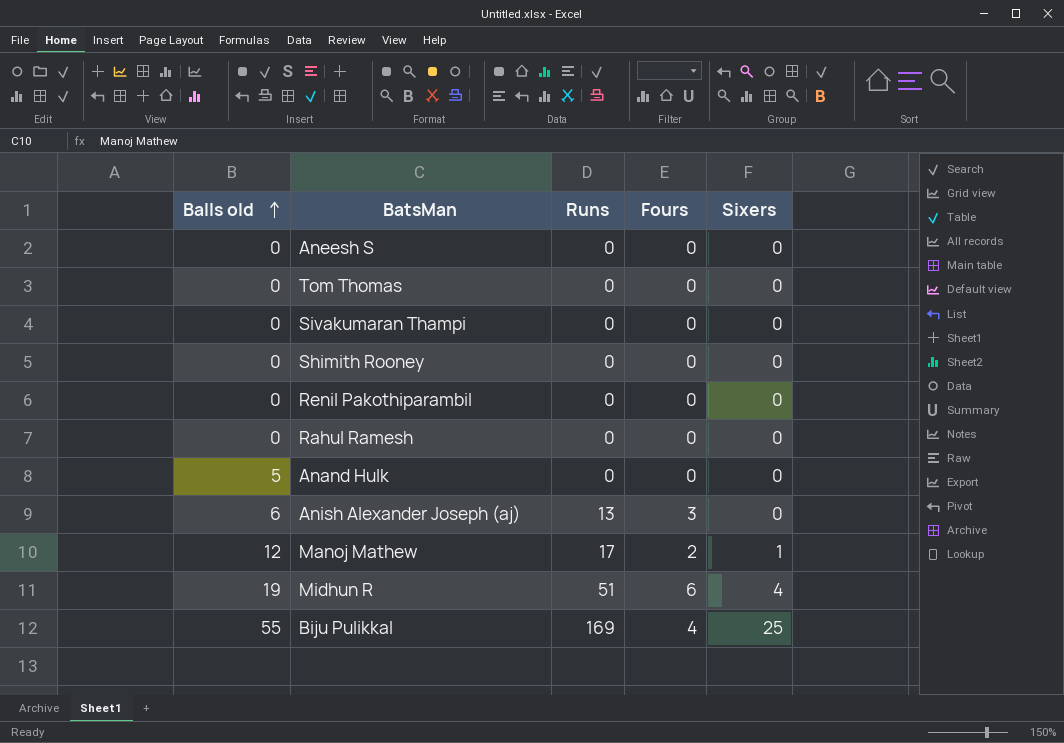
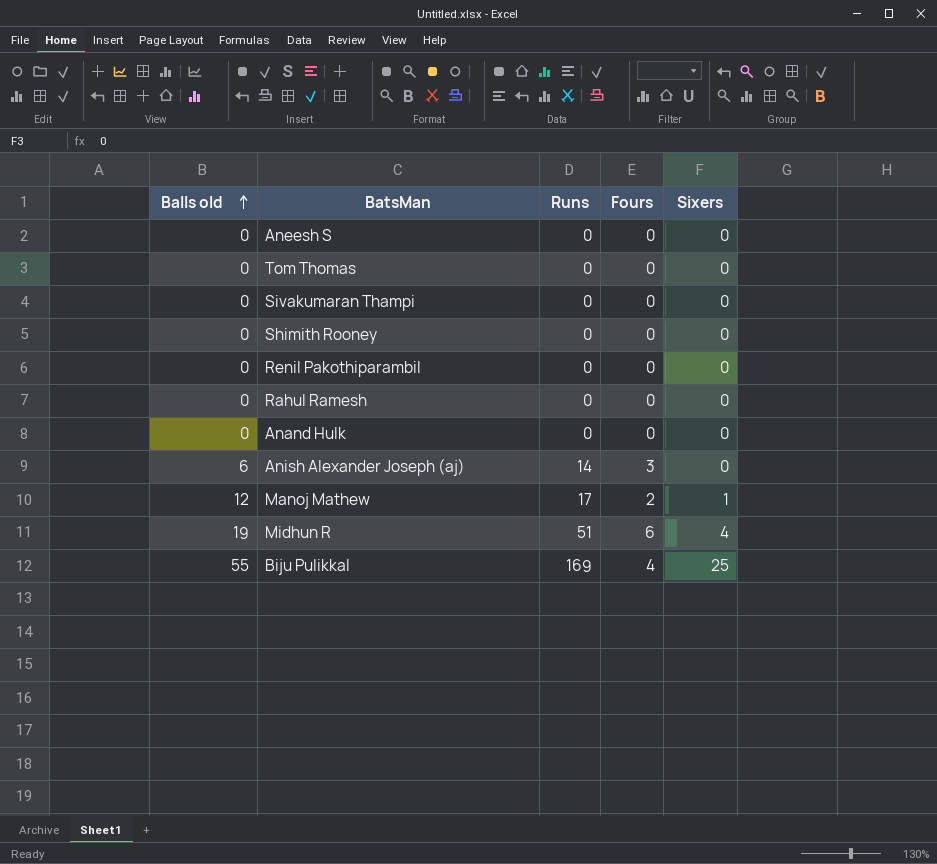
Anand Hulk | Balls old: 5 -> 0
Anish Alexander Joseph (aj) | Runs: 13 -> 14

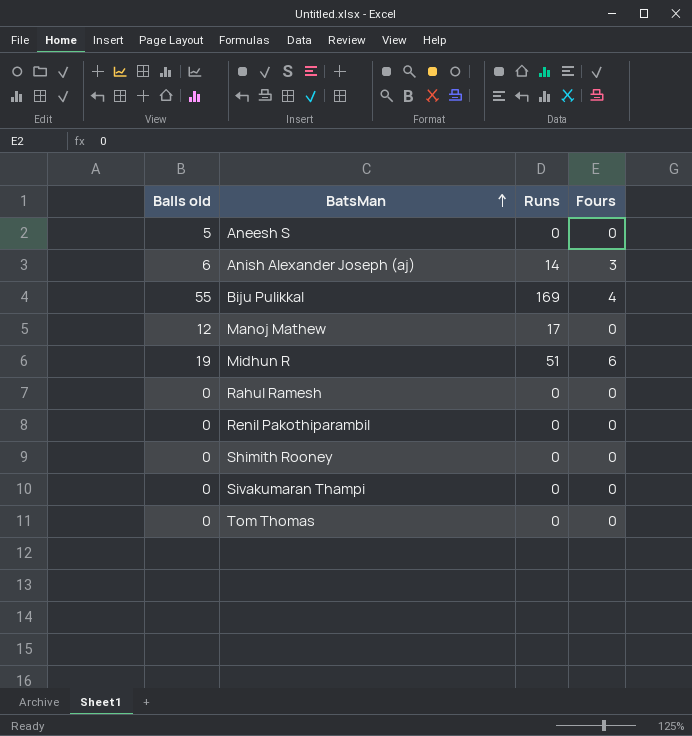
row order: Balls old ascending -> BatsMan ascending
column Sixers | position: 5 -> none
row Anand Hulk: 0 | 0 | 0 | 0 -> none
Aneesh S | Balls old: 0 -> 5
Manoj Mathew | Fours: 2 -> 0

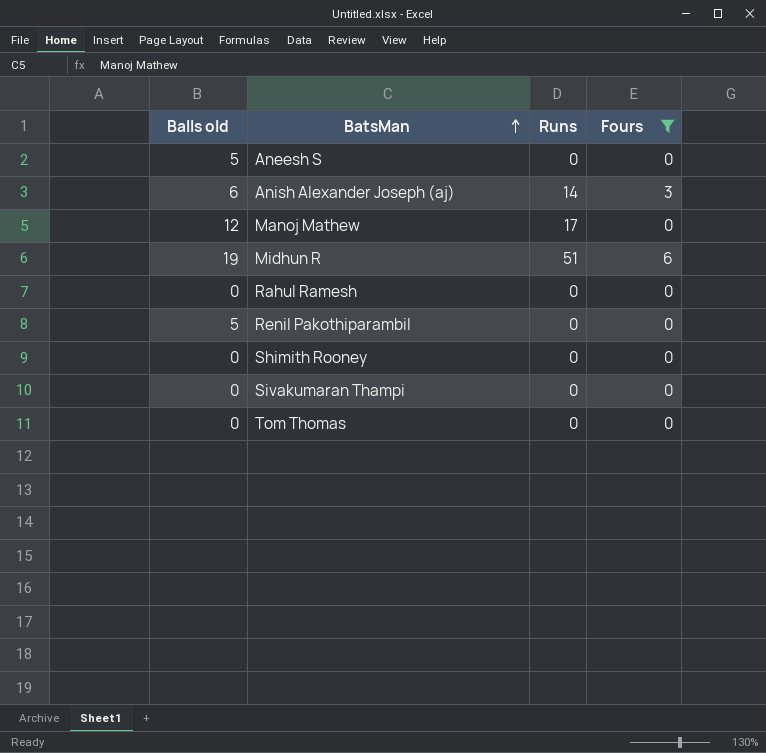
filter: none -> Fours != 4
Renil Pakothiparambil | Balls old: 0 -> 5

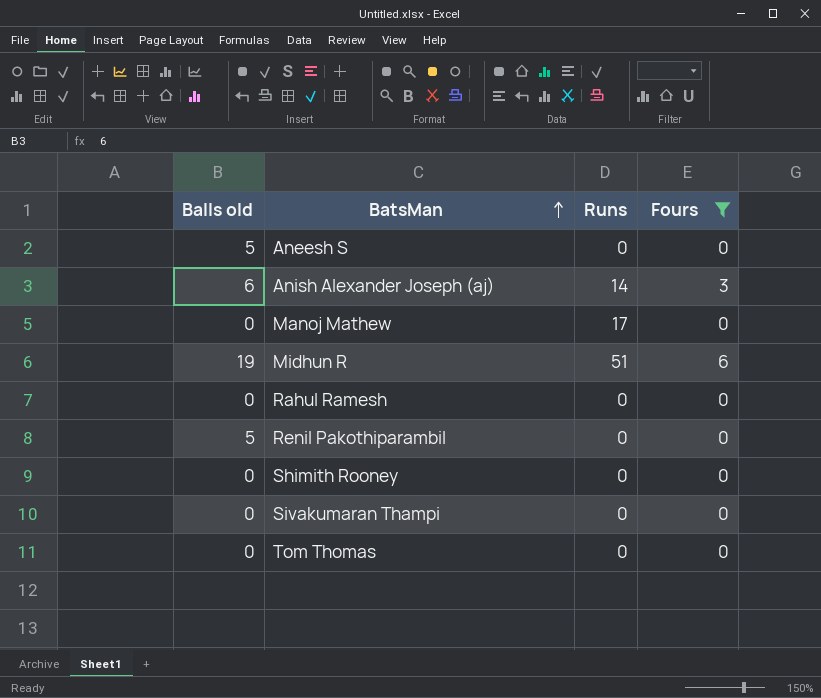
Manoj Mathew | Balls old: 12 -> 0

